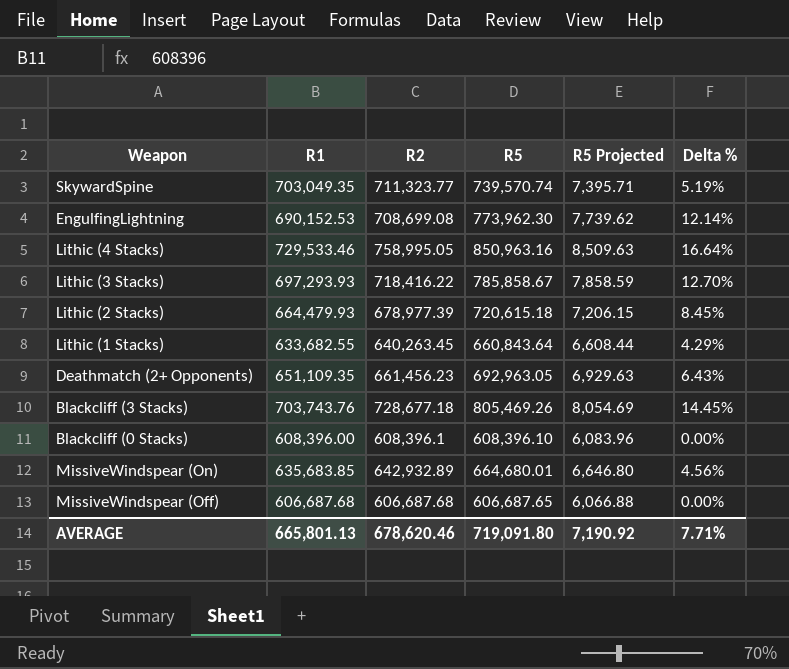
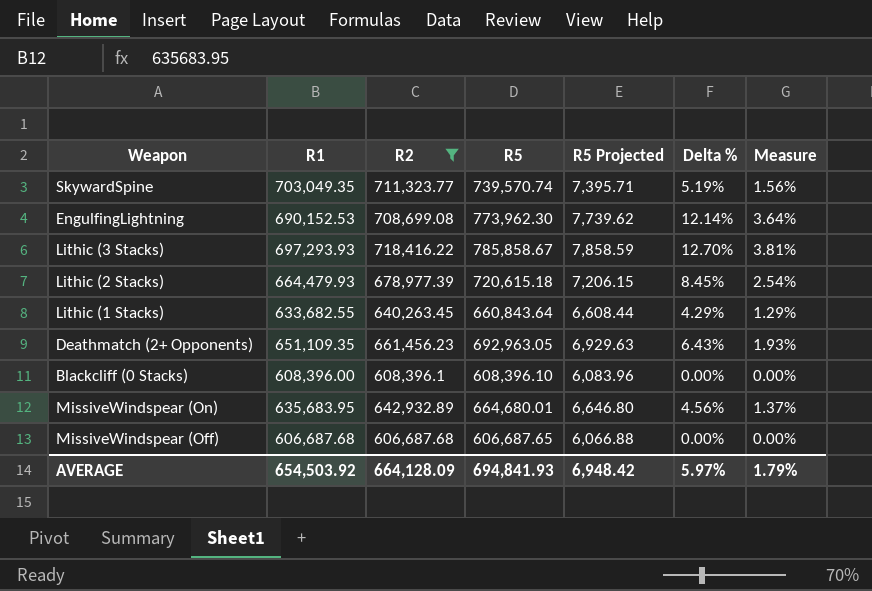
filter: none -> R2 <= 718,416.22
column Measure | formula: none -> [Delta %] * 0.3
MissiveWindspear (On) | R1: 635,683.85 -> 635,683.95
AVERAGE | R1: 665,801.13 -> 654,503.92
AVERAGE | R2: 678,620.46 -> 664,128.09
AVERAGE | R5: 719,091.80 -> 694,841.93
AVERAGE | R5 Projected: 7,190.92 -> 6,948.42
AVERAGE | Delta %: 7.71% -> 5.97%

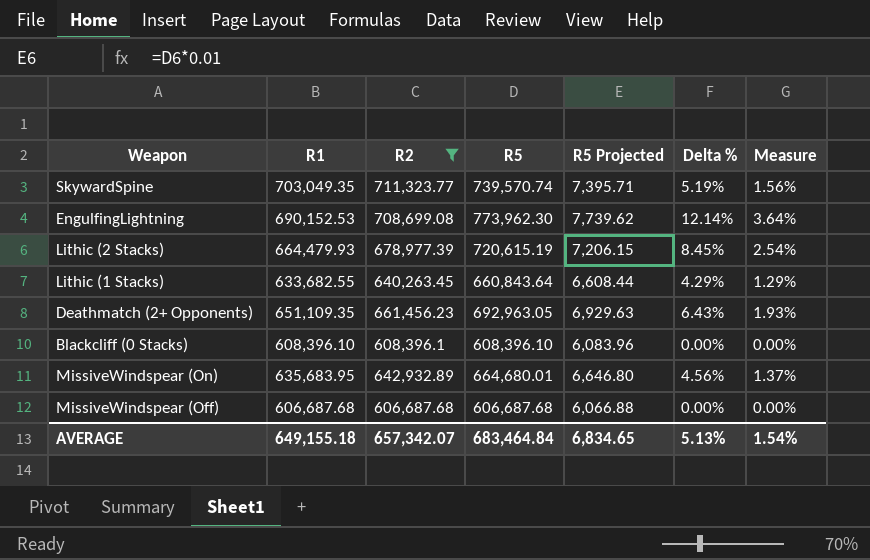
row Lithic (3 Stacks): 697,293.93 | 718,416.22 | 785,858.67 | 7,858.59 | 12.70% | 3.81% -> none
Lithic (2 Stacks) | R5: 720,615.18 -> 720,615.19
Blackcliff (0 Stacks) | R1: 608,396.00 -> 608,396.10
MissiveWindspear (Off) | R5: 606,687.65 -> 606,687.68
AVERAGE | R1: 654,503.92 -> 649,155.18
AVERAGE | R2: 664,128.09 -> 657,342.07
AVERAGE | R5: 694,841.93 -> 683,464.84
AVERAGE | R5 Projected: 6,948.42 -> 6,834.65
AVERAGE | Delta %: 5.97% -> 5.13%
AVERAGE | Measure: 1.79% -> 1.54%

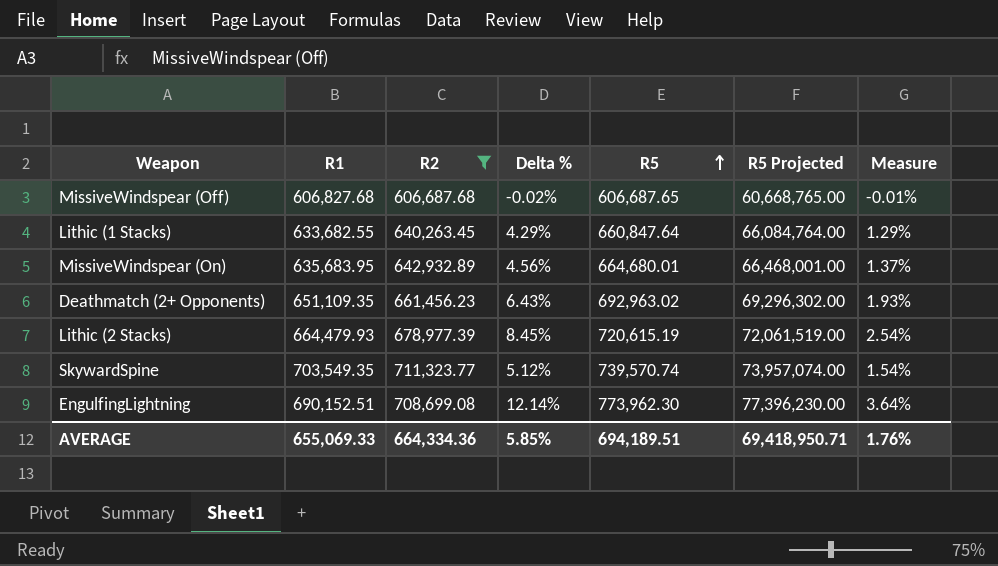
row order: none -> R5 ascending
column Delta % | position: 6 -> 4
column R5 Projected | formula: [R5] * 0.01 -> [R5] * 100
row Blackcliff (0 Stacks): 608,396.10 | 608,396.1 | 608,396.10 | 6,083.96 | 0.00% | 0.00% -> none
MissiveWindspear (Off) | R1: 606,687.68 -> 606,827.68
MissiveWindspear (Off) | Delta %: 0.00% -> -0.02%
MissiveWindspear (Off) | R5: 606,687.68 -> 606,687.65
MissiveWindspear (Off) | Measure: 0.00% -> -0.01%
Lithic (1 Stacks) | R5: 660,843.64 -> 660,847.64
Deathmatch (2+ Opponents) | R5: 692,963.05 -> 692,963.02
SkywardSpine | R1: 703,049.35 -> 703,549.35
SkywardSpine | Delta %: 5.19% -> 5.12%
SkywardSpine | Measure: 1.56% -> 1.54%
EngulfingLightning | R1: 690,152.53 -> 690,152.51
AVERAGE | R1: 649,155.18 -> 655,069.33
AVERAGE | R2: 657,342.07 -> 664,334.36
AVERAGE | Delta %: 5.13% -> 5.85%
AVERAGE | R5: 683,464.84 -> 694,189.51
AVERAGE | R5 Projected: 6,834.65 -> 69,418,950.71
AVERAGE | Measure: 1.54% -> 1.76%

